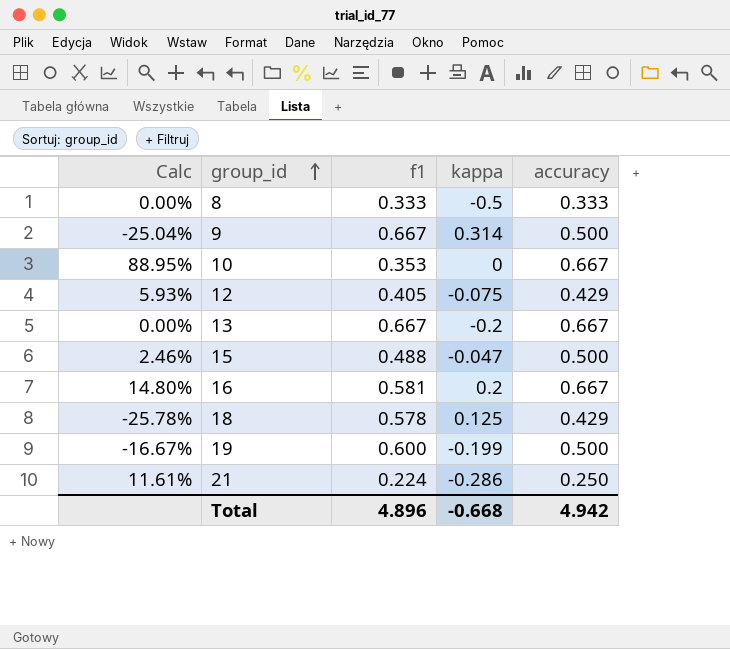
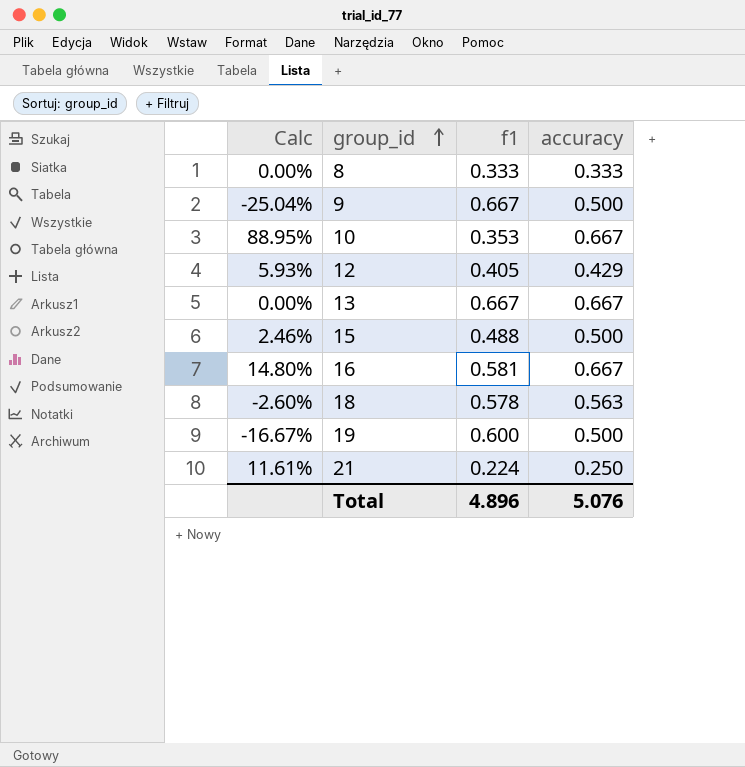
column kappa | position: 4 -> none
18 | Calc: -25.78% -> -2.60%
18 | accuracy: 0.429 -> 0.563
Total | accuracy: 4.942 -> 5.076

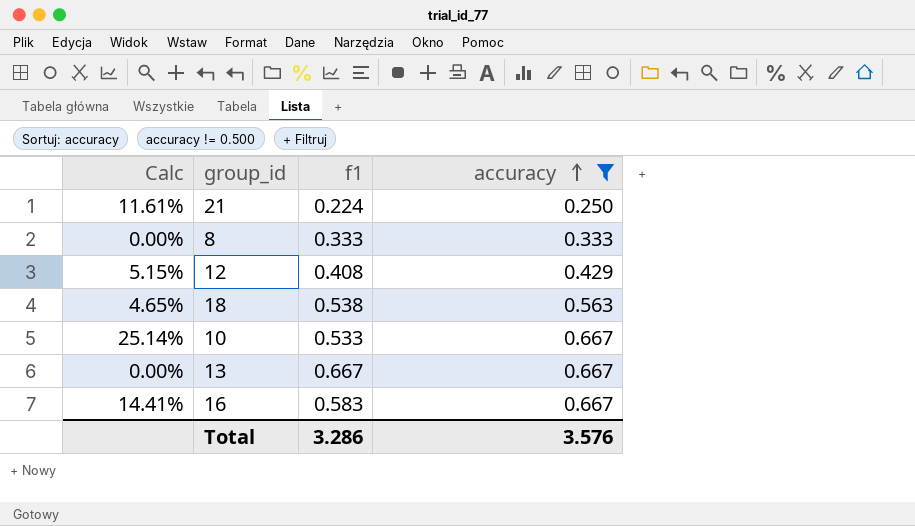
filter: none -> accuracy != 0.500
row order: group_id ascending -> accuracy ascending
12 | Calc: 5.93% -> 5.15%
12 | f1: 0.405 -> 0.408
18 | Calc: -2.60% -> 4.65%
18 | f1: 0.578 -> 0.538
10 | Calc: 88.95% -> 25.14%
10 | f1: 0.353 -> 0.533
16 | Calc: 14.80% -> 14.41%
16 | f1: 0.581 -> 0.583
Total | f1: 4.896 -> 3.286
Total | accuracy: 5.076 -> 3.576

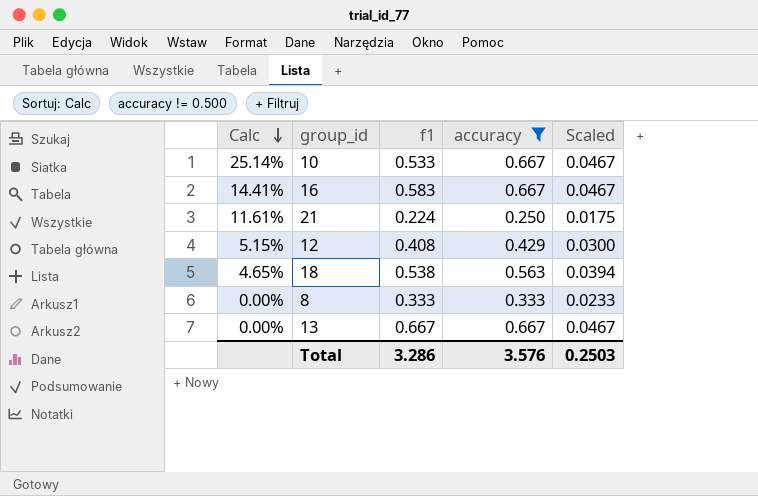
row order: accuracy ascending -> Calc descending
column Scaled | formula: none -> [accuracy] * 0.07

